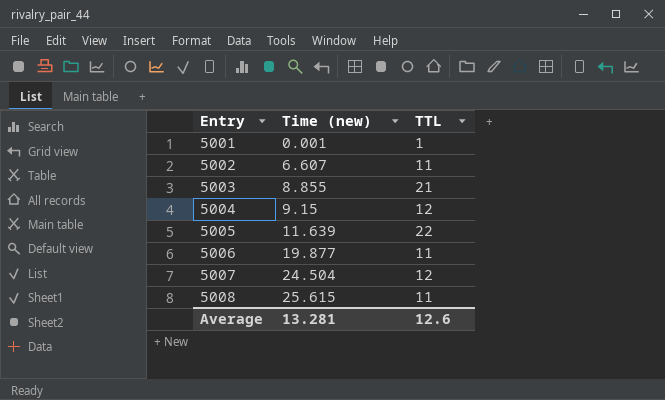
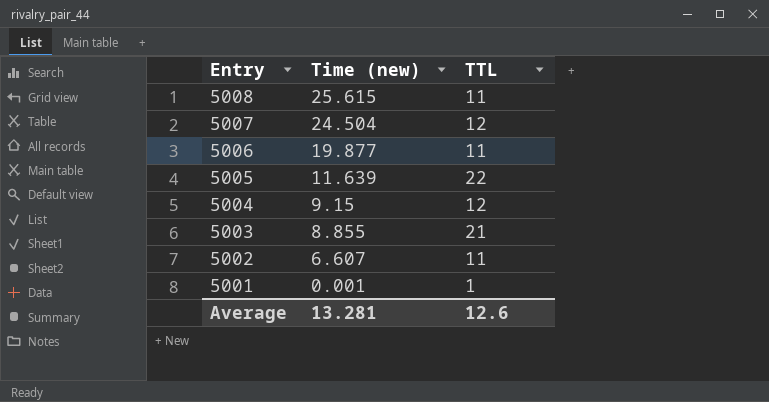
row order: Entry ascending -> Entry descending

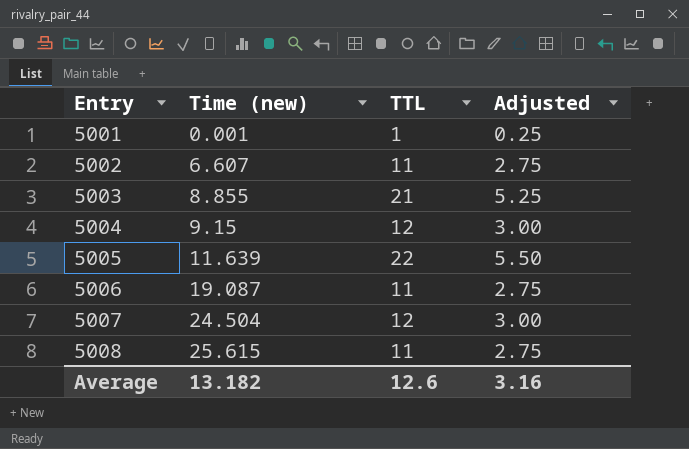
row order: Entry descending -> Entry ascending
column Adjusted | formula: none -> [TTL] * 0.25
5006 | Time (new): 19.877 -> 19.087
Average | Time (new): 13.281 -> 13.182

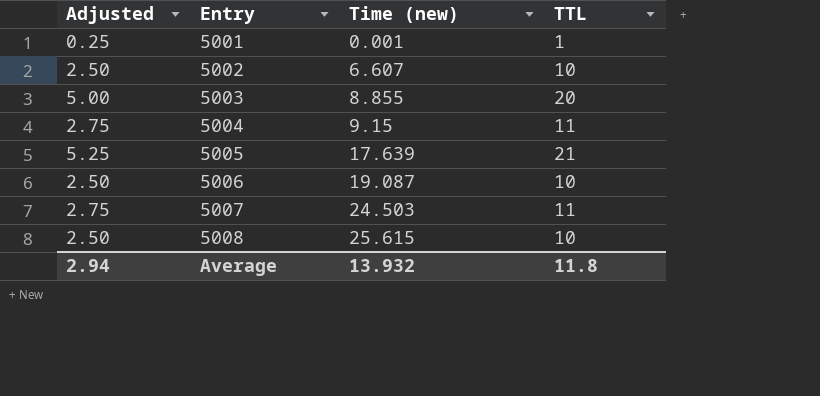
column Adjusted | position: 4 -> 1
5002 | Adjusted: 2.75 -> 2.50
5002 | TTL: 11 -> 10
5003 | Adjusted: 5.25 -> 5.00
5003 | TTL: 21 -> 20
5004 | Adjusted: 3.00 -> 2.75
5004 | TTL: 12 -> 11
5005 | Adjusted: 5.50 -> 5.25
5005 | Time (new): 11.639 -> 17.639
5005 | TTL: 22 -> 21
5006 | Adjusted: 2.75 -> 2.50
5006 | TTL: 11 -> 10
5007 | Adjusted: 3.00 -> 2.75
5007 | Time (new): 24.504 -> 24.503
5007 | TTL: 12 -> 11
5008 | Adjusted: 2.75 -> 2.50
5008 | TTL: 11 -> 10
Average | Adjusted: 3.16 -> 2.94
Average | Time (new): 13.182 -> 13.932
Average | TTL: 12.6 -> 11.8

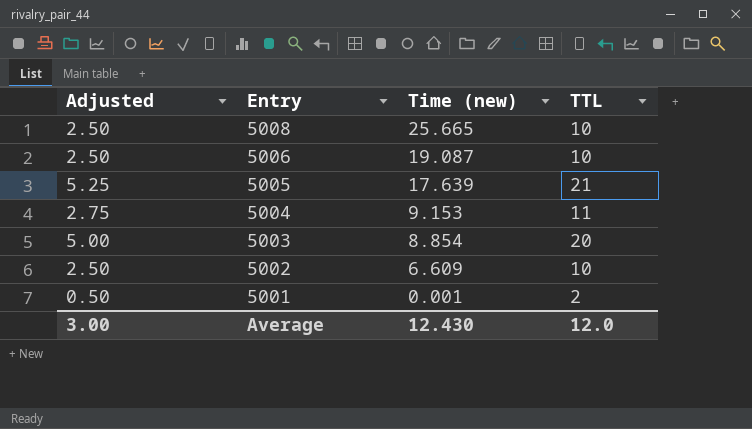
row order: Entry ascending -> Entry descending
row 5007: 2.75 | 24.503 | 11 -> none
5008 | Time (new): 25.615 -> 25.665
5004 | Time (new): 9.15 -> 9.153
5003 | Time (new): 8.855 -> 8.854
5002 | Time (new): 6.607 -> 6.609
5001 | Adjusted: 0.25 -> 0.50
5001 | TTL: 1 -> 2
Average | Adjusted: 2.94 -> 3.00
Average | Time (new): 13.932 -> 12.430
Average | TTL: 11.8 -> 12.0

